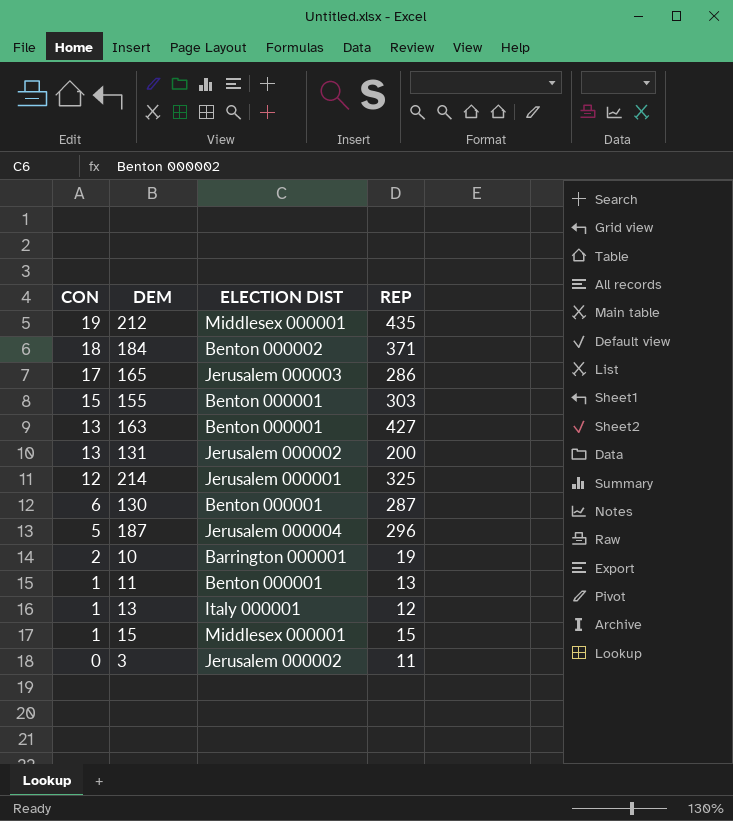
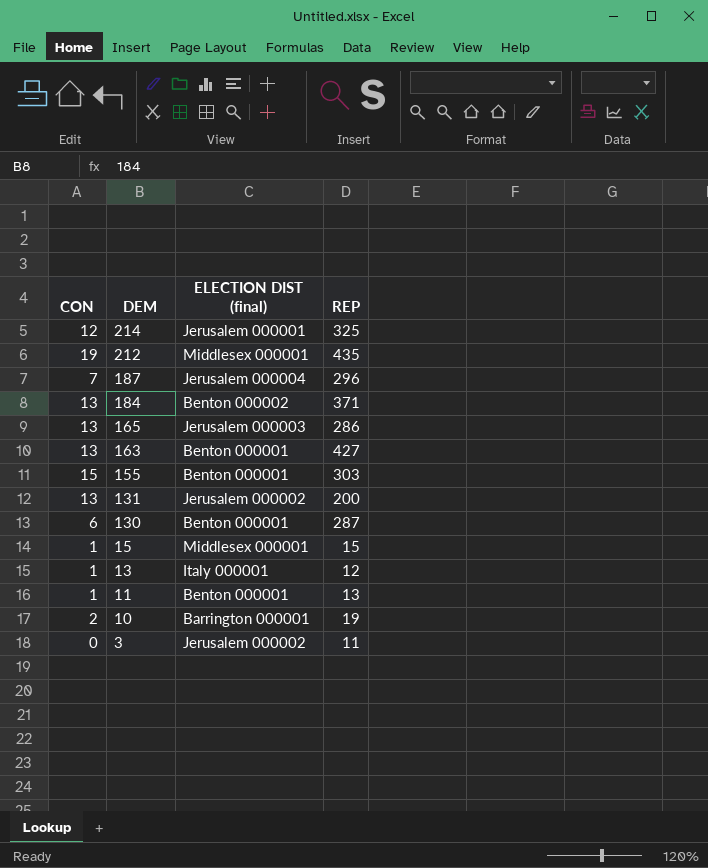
row order: CON descending -> DEM descending
column name: ELECTION DIST -> ELECTION DIST (final)
187 | CON: 5 -> 7
184 | CON: 18 -> 13
165 | CON: 17 -> 13

